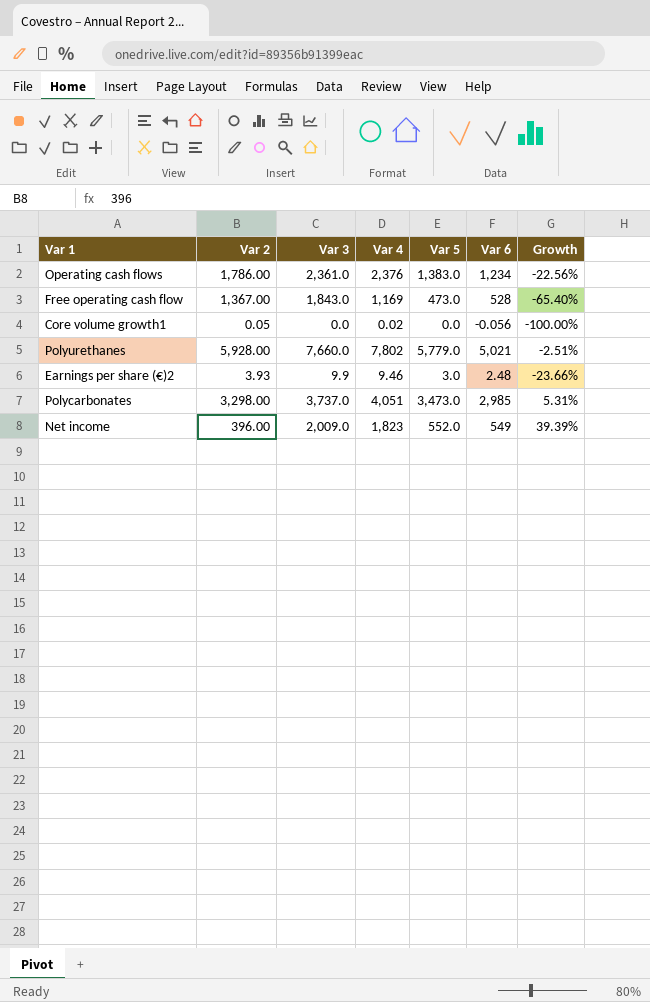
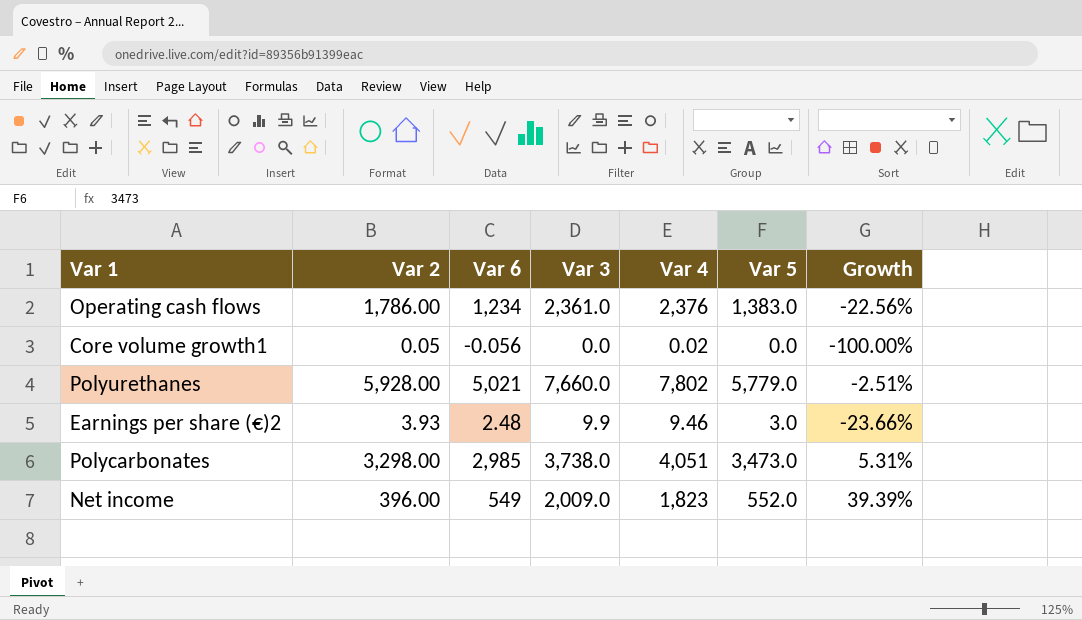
column Var 6 | position: 6 -> 3
row Free operating cash flow: 1,367.00 | 1,843.0 | 1,169 | 473.0 | 528 | -65.40% -> none
Polycarbonates | Var 3: 3,737.0 -> 3,738.0

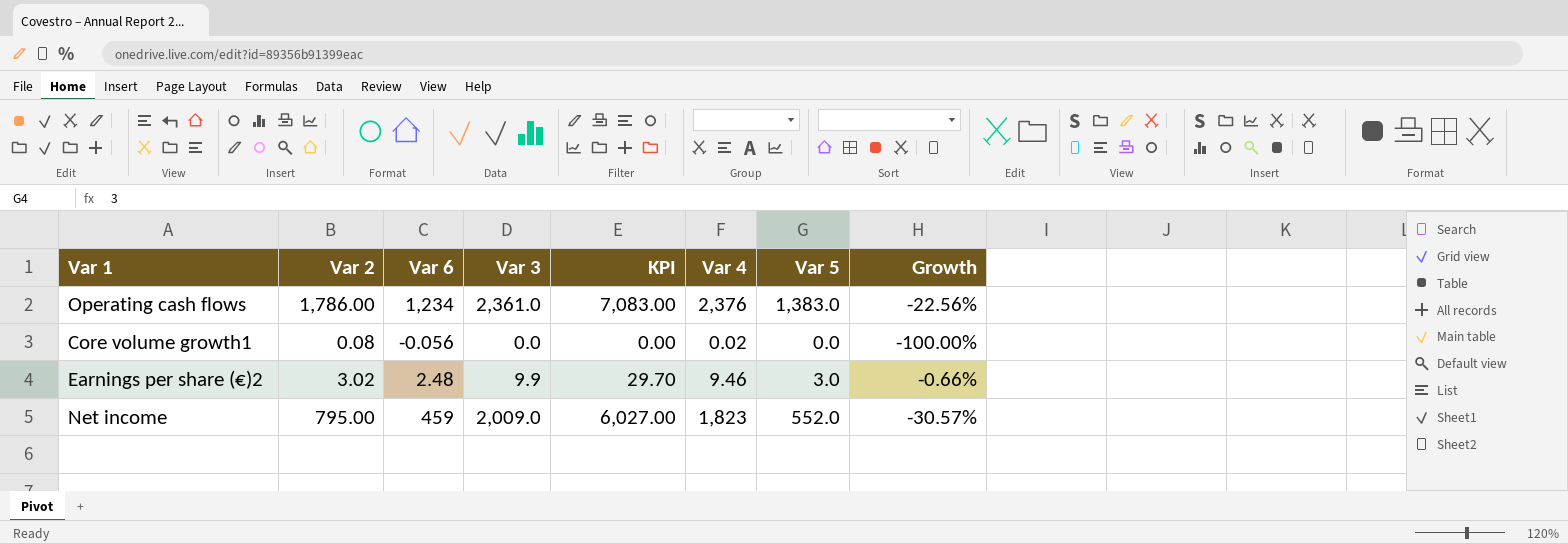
column KPI | formula: none -> [Var 3] * 3
row Polyurethanes: 5,928.00 | 5,021 | 7,660.0 | 7,802 | 5,779.0 | -2.51% -> none
row Polycarbonates: 3,298.00 | 2,985 | 3,738.0 | 4,051 | 3,473.0 | 5.31% -> none
Core volume growth1 | Var 2: 0.05 -> 0.08
Earnings per share (€)2 | Var 2: 3.93 -> 3.02
Earnings per share (€)2 | Growth: -23.66% -> -0.66%
Net income | Var 2: 396.00 -> 795.00
Net income | Var 6: 549 -> 459
Net income | Growth: 39.39% -> -30.57%

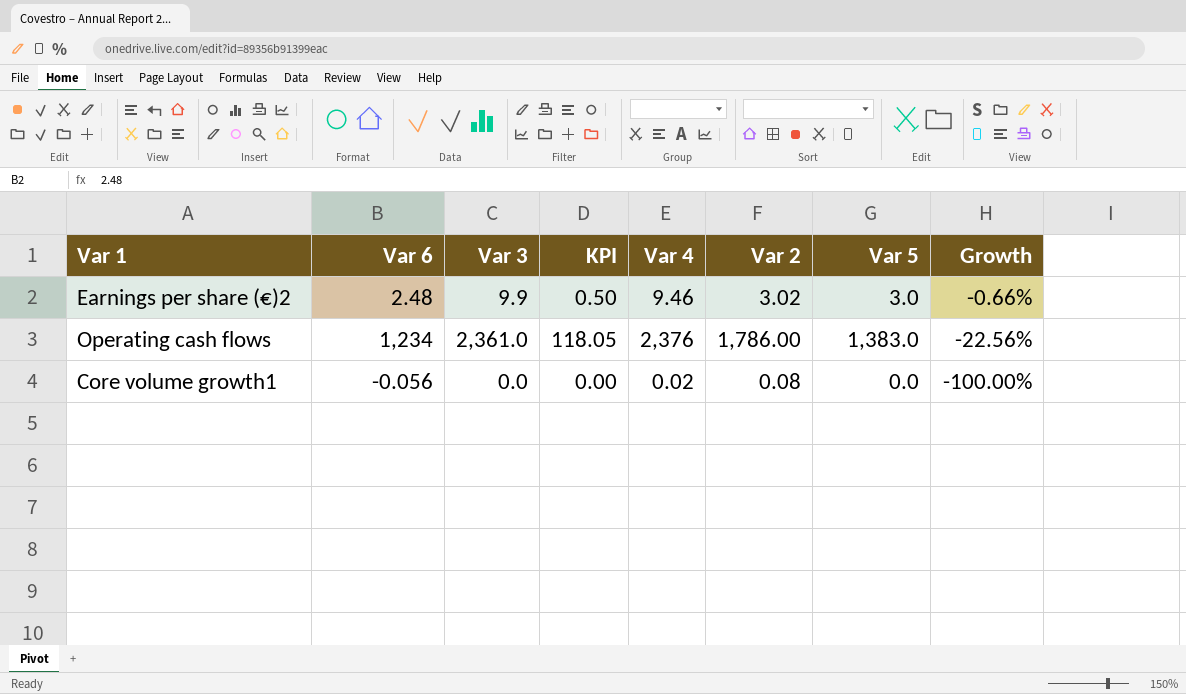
row order: none -> Growth descending
column KPI | formula: [Var 3] * 3 -> [Var 3] * 0.05
column Var 2 | position: 2 -> 6
row Net income: 795.00 | 459 | 2,009.0 | 6,027.00 | 1,823 | 552.0 | -30.57% -> none

